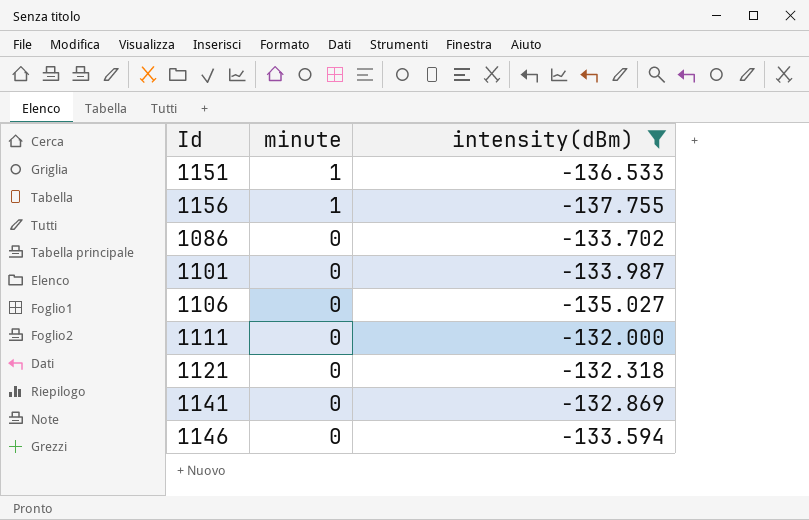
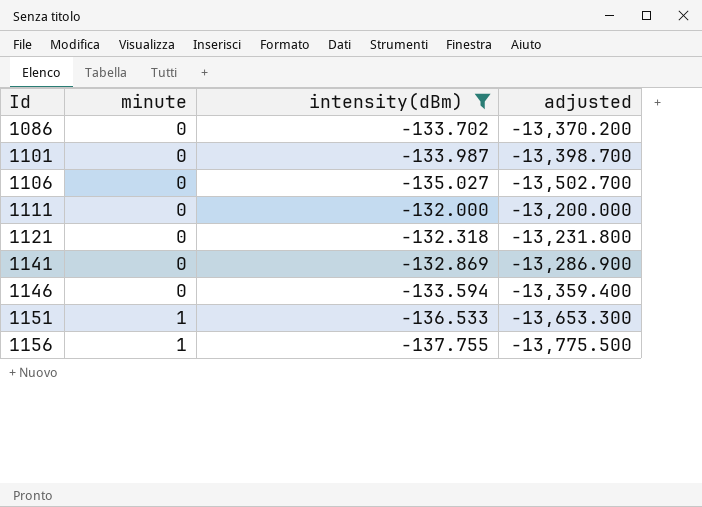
row order: minute descending -> Id ascending
column adjusted | formula: none -> [intensity(dBm)] * 100

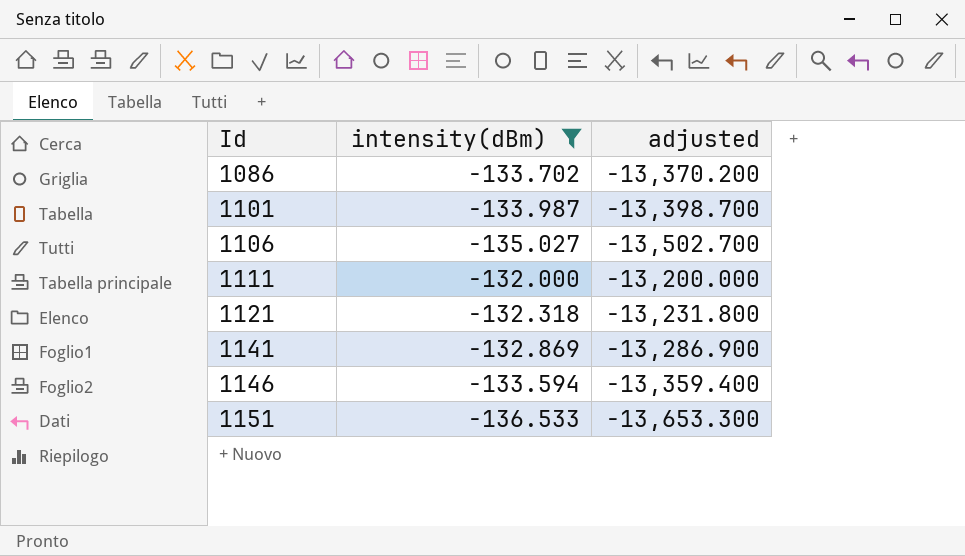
column minute | position: 2 -> none
row 1156: 1 | -137.755 | -13,775.500 -> none

